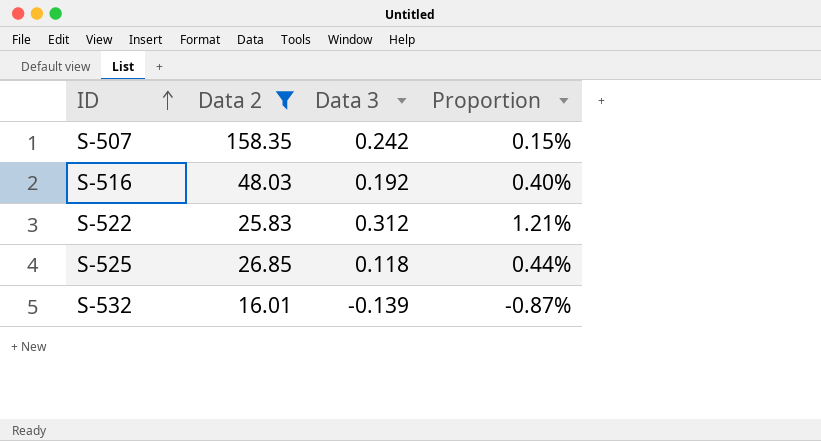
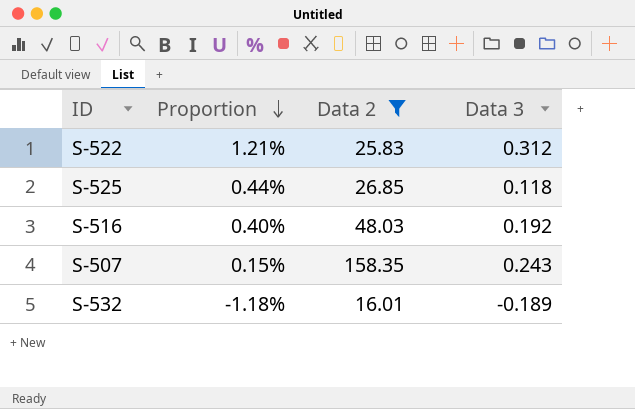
row order: ID ascending -> Proportion descending
column Proportion | position: 4 -> 2
S-507 | Data 3: 0.242 -> 0.243
S-532 | Proportion: -0.87% -> -1.18%
S-532 | Data 3: -0.139 -> -0.189

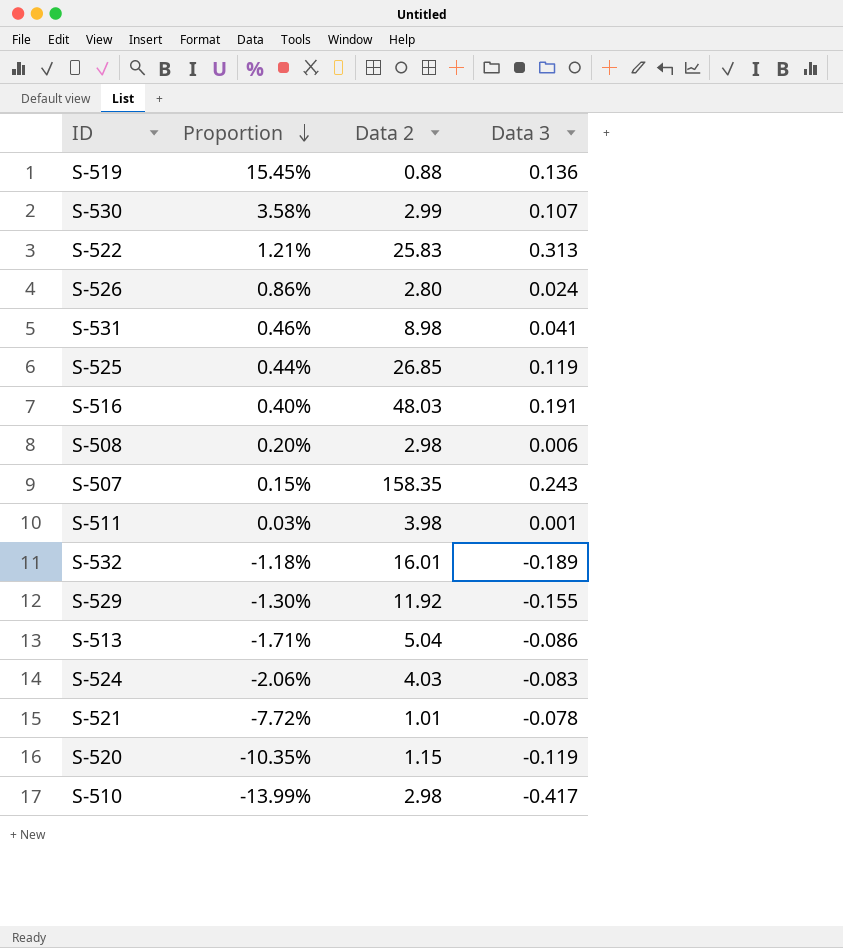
filter: Data 2 >= 16.01 -> none
S-522 | Data 3: 0.312 -> 0.313
S-525 | Data 3: 0.118 -> 0.119
S-516 | Data 3: 0.192 -> 0.191

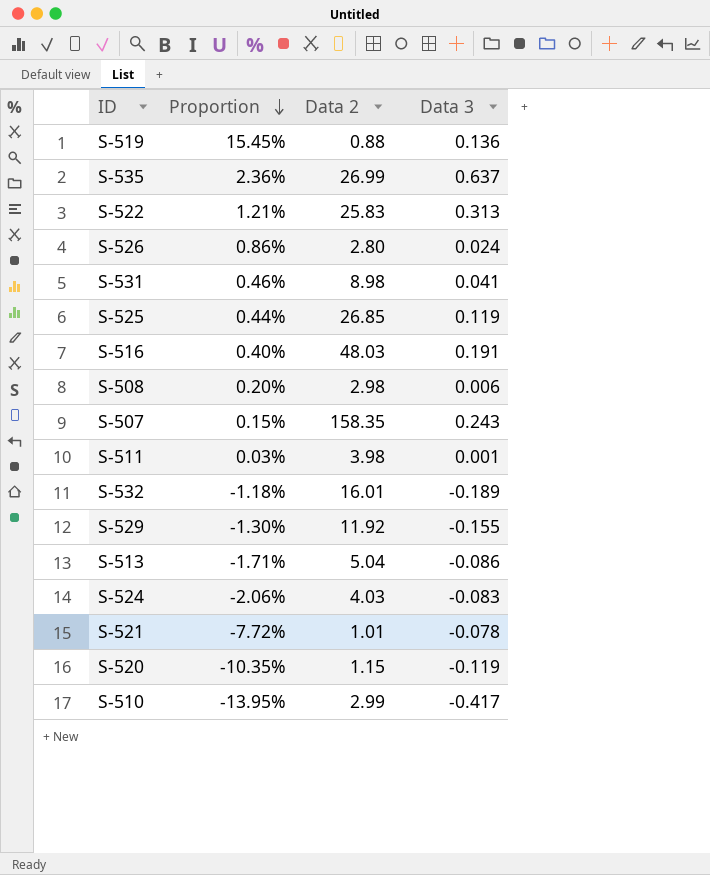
row S-530: 3.58% | 2.99 | 0.107 -> none
row S-535: none -> 2.36% | 26.99 | 0.637
S-510 | Proportion: -13.99% -> -13.95%
S-510 | Data 2: 2.98 -> 2.99

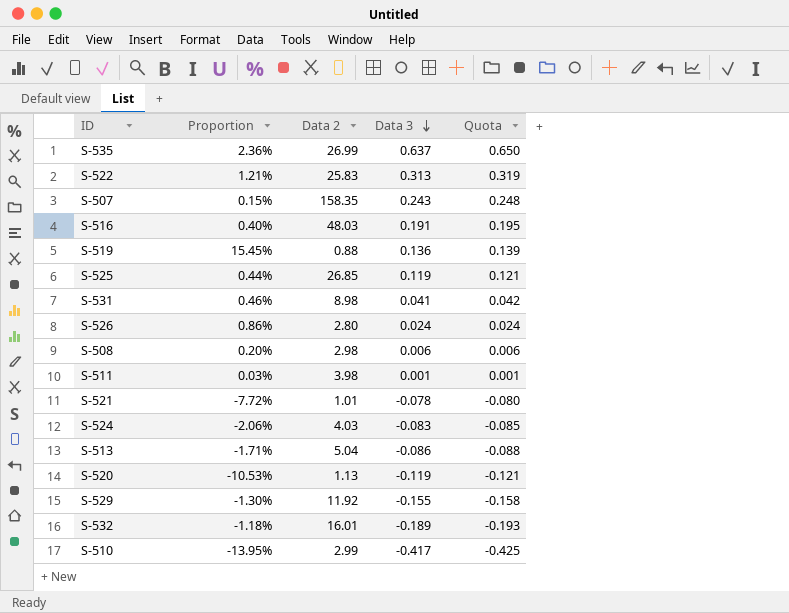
row order: Proportion descending -> Data 3 descending
column Quota | formula: none -> [Data 3] * 1.02
S-520 | Proportion: -10.35% -> -10.53%
S-520 | Data 2: 1.15 -> 1.13

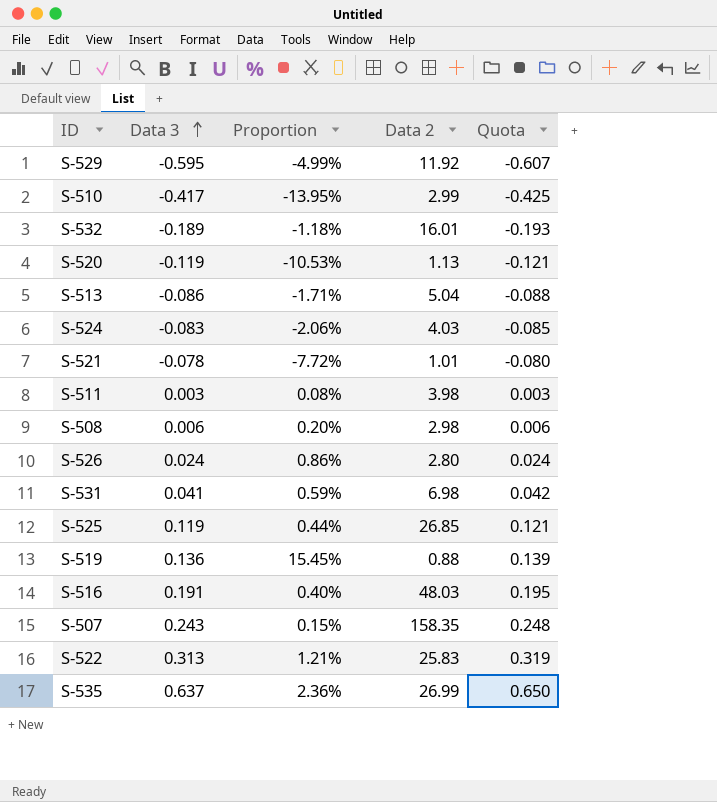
row order: Data 3 descending -> Data 3 ascending
column Data 3 | position: 4 -> 2
S-529 | Data 3: -0.155 -> -0.595
S-529 | Proportion: -1.30% -> -4.99%
S-529 | Quota: -0.158 -> -0.607
S-511 | Data 3: 0.001 -> 0.003
S-511 | Proportion: 0.03% -> 0.08%
S-511 | Quota: 0.001 -> 0.003
S-531 | Proportion: 0.46% -> 0.59%
S-531 | Data 2: 8.98 -> 6.98

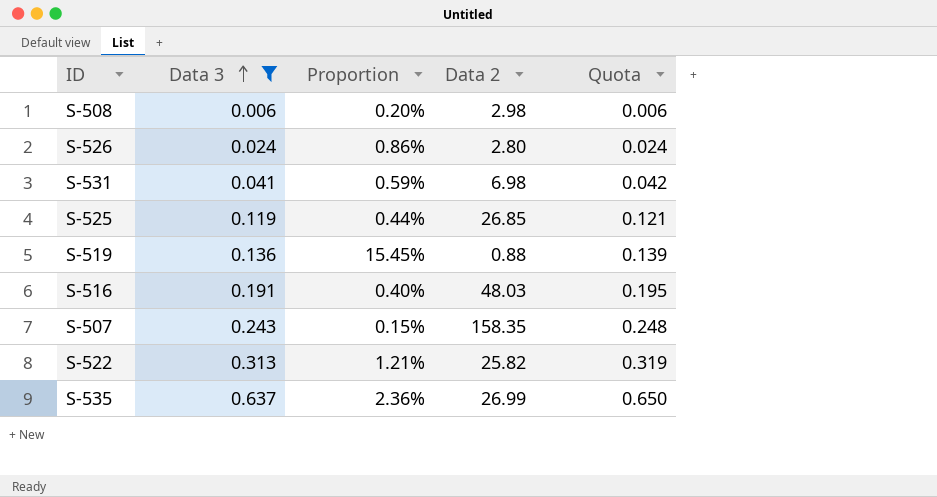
filter: none -> Data 3 >= 0.006
S-522 | Data 2: 25.83 -> 25.82

